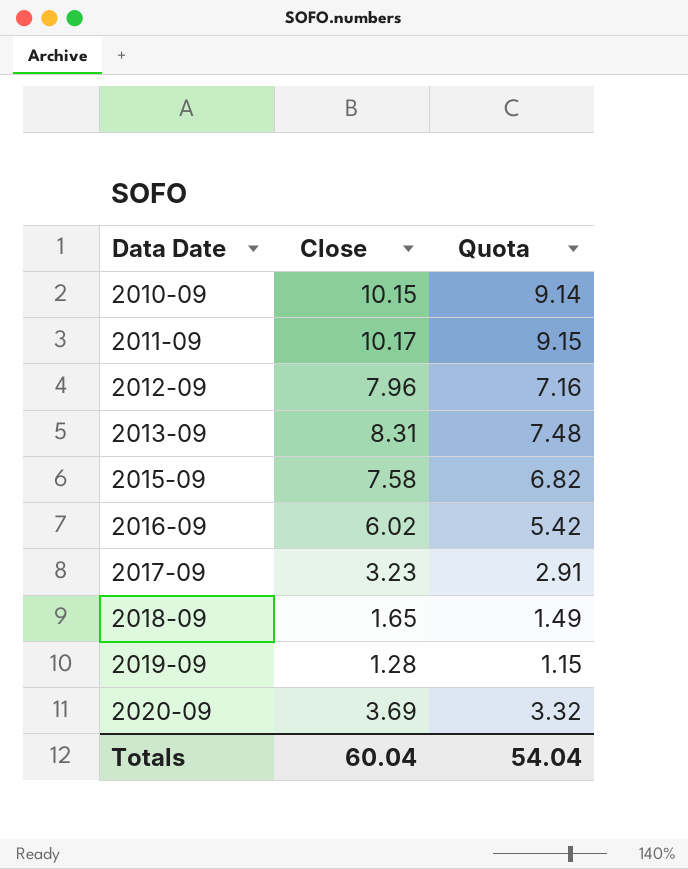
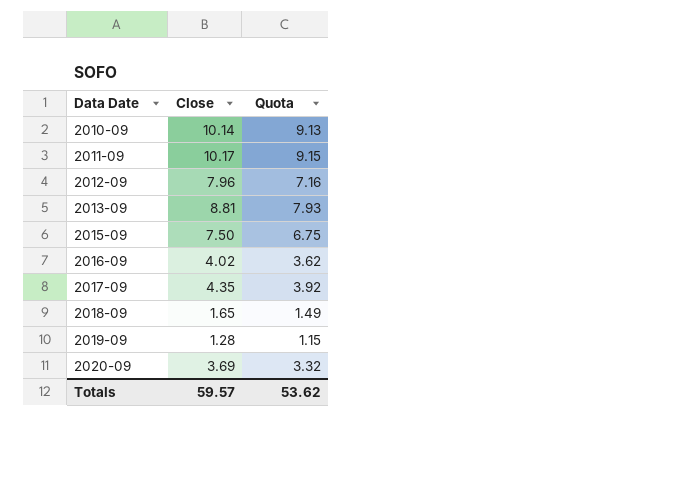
2010-09 | Close: 10.15 -> 10.14
2010-09 | Quota: 9.14 -> 9.13
2013-09 | Close: 8.31 -> 8.81
2013-09 | Quota: 7.48 -> 7.93
2015-09 | Close: 7.58 -> 7.50
2015-09 | Quota: 6.82 -> 6.75
2016-09 | Close: 6.02 -> 4.02
2016-09 | Quota: 5.42 -> 3.62
2017-09 | Close: 3.23 -> 4.35
2017-09 | Quota: 2.91 -> 3.92
Totals | Close: 60.04 -> 59.57
Totals | Quota: 54.04 -> 53.62

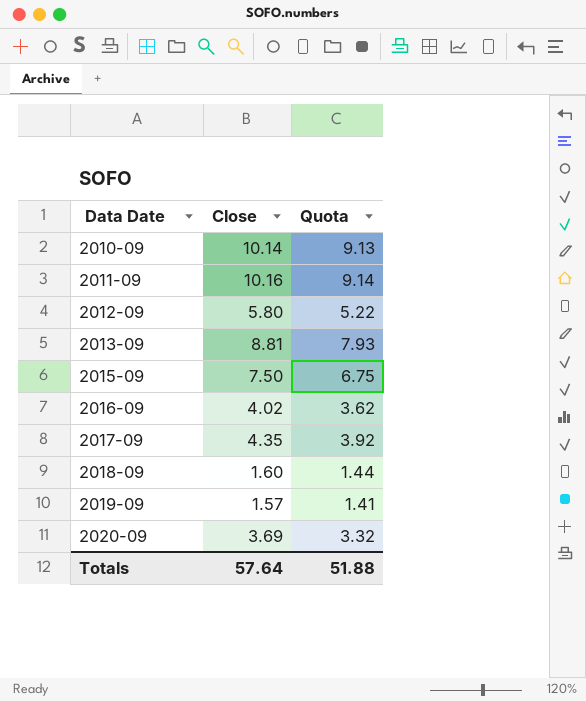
2011-09 | Close: 10.17 -> 10.16
2011-09 | Quota: 9.15 -> 9.14
2012-09 | Close: 7.96 -> 5.80
2012-09 | Quota: 7.16 -> 5.22
2018-09 | Close: 1.65 -> 1.60
2018-09 | Quota: 1.49 -> 1.44
2019-09 | Close: 1.28 -> 1.57
2019-09 | Quota: 1.15 -> 1.41
Totals | Close: 59.57 -> 57.64
Totals | Quota: 53.62 -> 51.88

